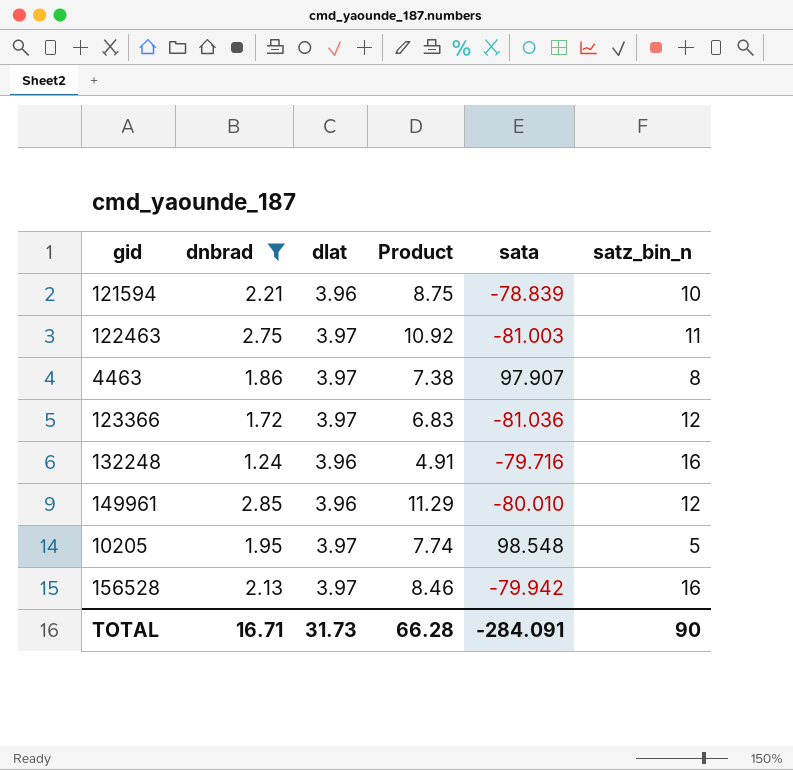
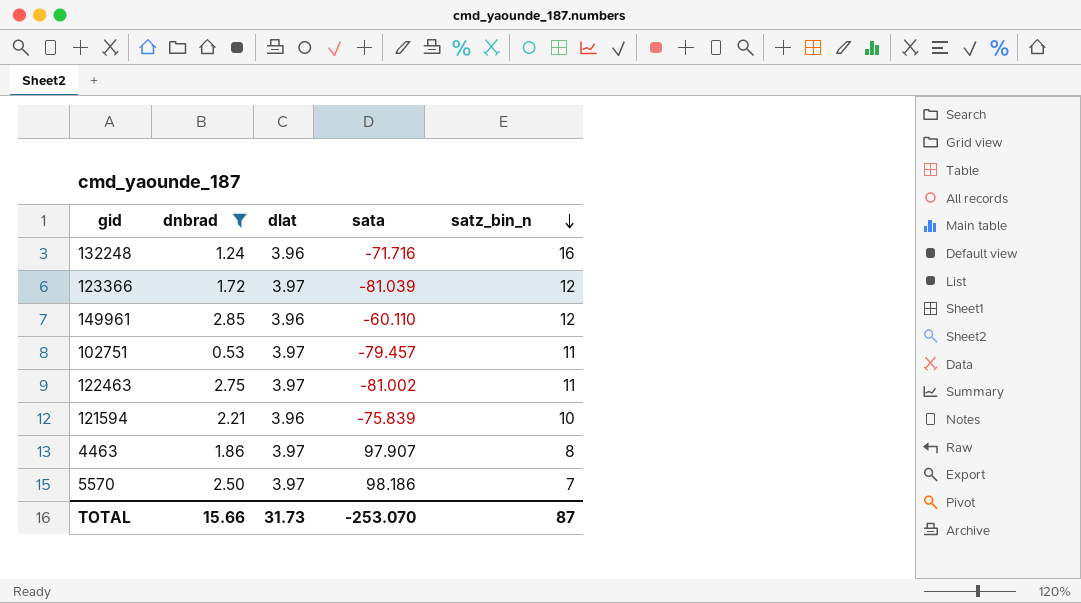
row order: none -> satz_bin_n descending
column Product | formula: [dnbrad] * [dlat] -> none
row 10205: 1.95 | 3.97 | 7.74 | 98.548 | 5 -> none
row 156528: 2.13 | 3.97 | 8.46 | -79.942 | 16 -> none
132248 | sata: -79.716 -> -71.716
123366 | sata: -81.036 -> -81.039
149961 | sata: -80.010 -> -60.110
row 102751: none -> 0.53 | 3.97 | -79.457 | 11
122463 | sata: -81.003 -> -81.002
121594 | sata: -78.839 -> -75.839
row 5570: none -> 2.50 | 3.97 | 98.186 | 7
TOTAL | dnbrad: 16.71 -> 15.66
TOTAL | sata: -284.091 -> -253.070
TOTAL | satz_bin_n: 90 -> 87

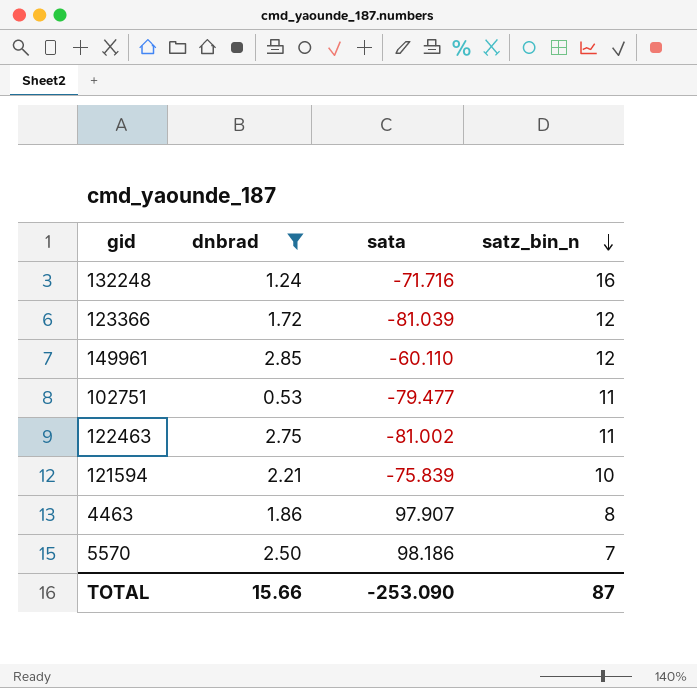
column dlat | position: 3 -> none
102751 | sata: -79.457 -> -79.477
TOTAL | sata: -253.070 -> -253.090

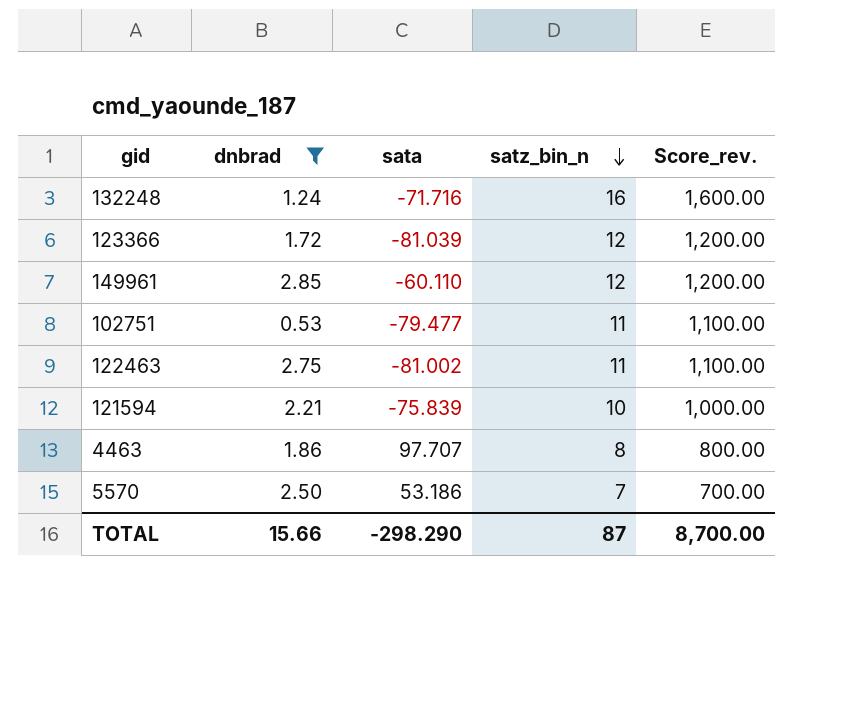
column Score_rev. | formula: none -> [satz_bin_n] * 100
4463 | sata: 97.907 -> 97.707
5570 | sata: 98.186 -> 53.186
TOTAL | sata: -253.090 -> -298.290

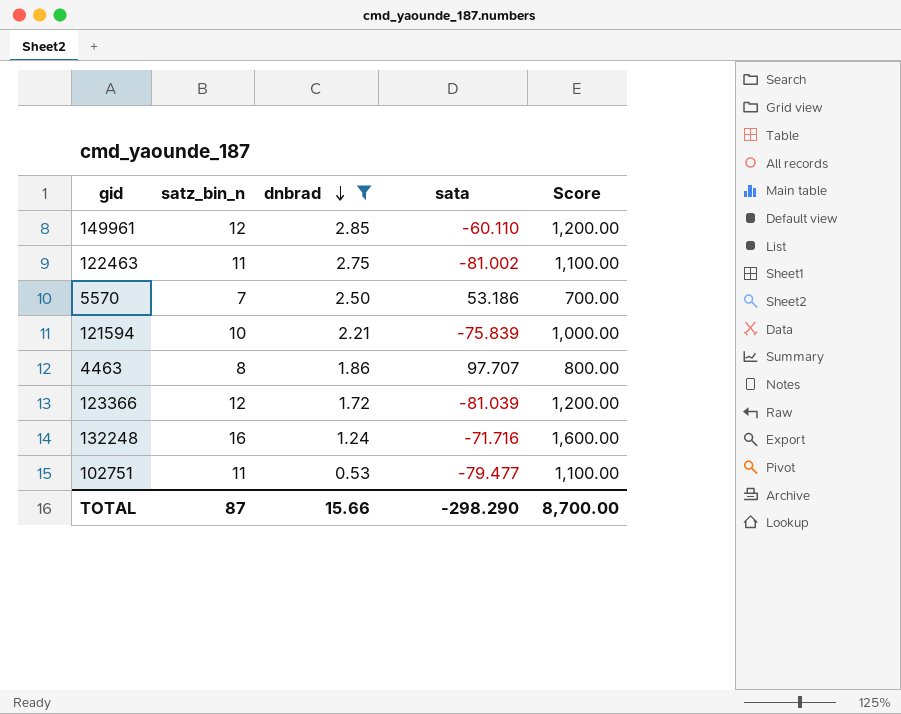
row order: satz_bin_n descending -> dnbrad descending
column satz_bin_n | position: 4 -> 2
column name: Score_rev. -> Score

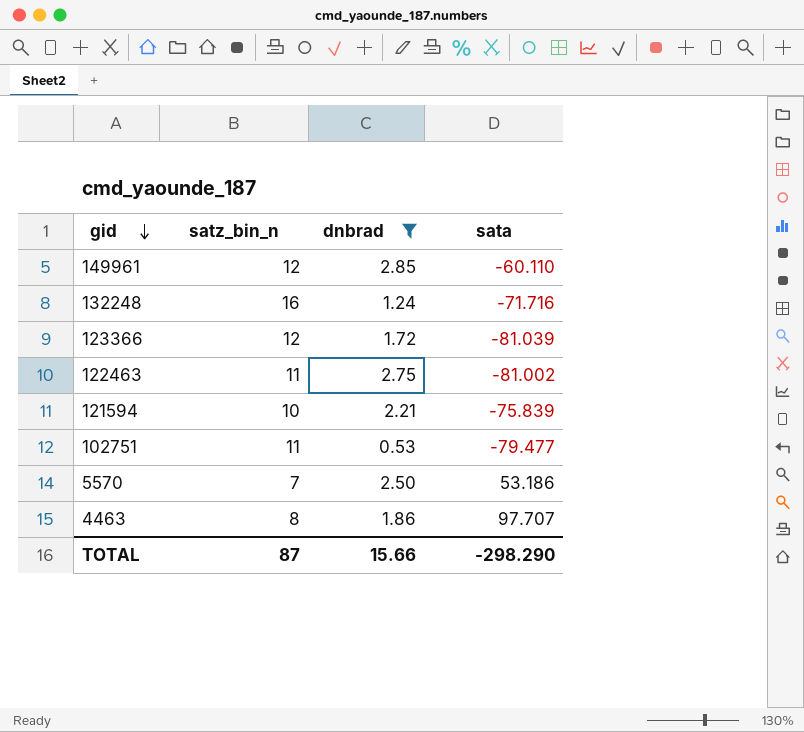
row order: dnbrad descending -> gid descending
column Score | formula: [satz_bin_n] * 100 -> none

